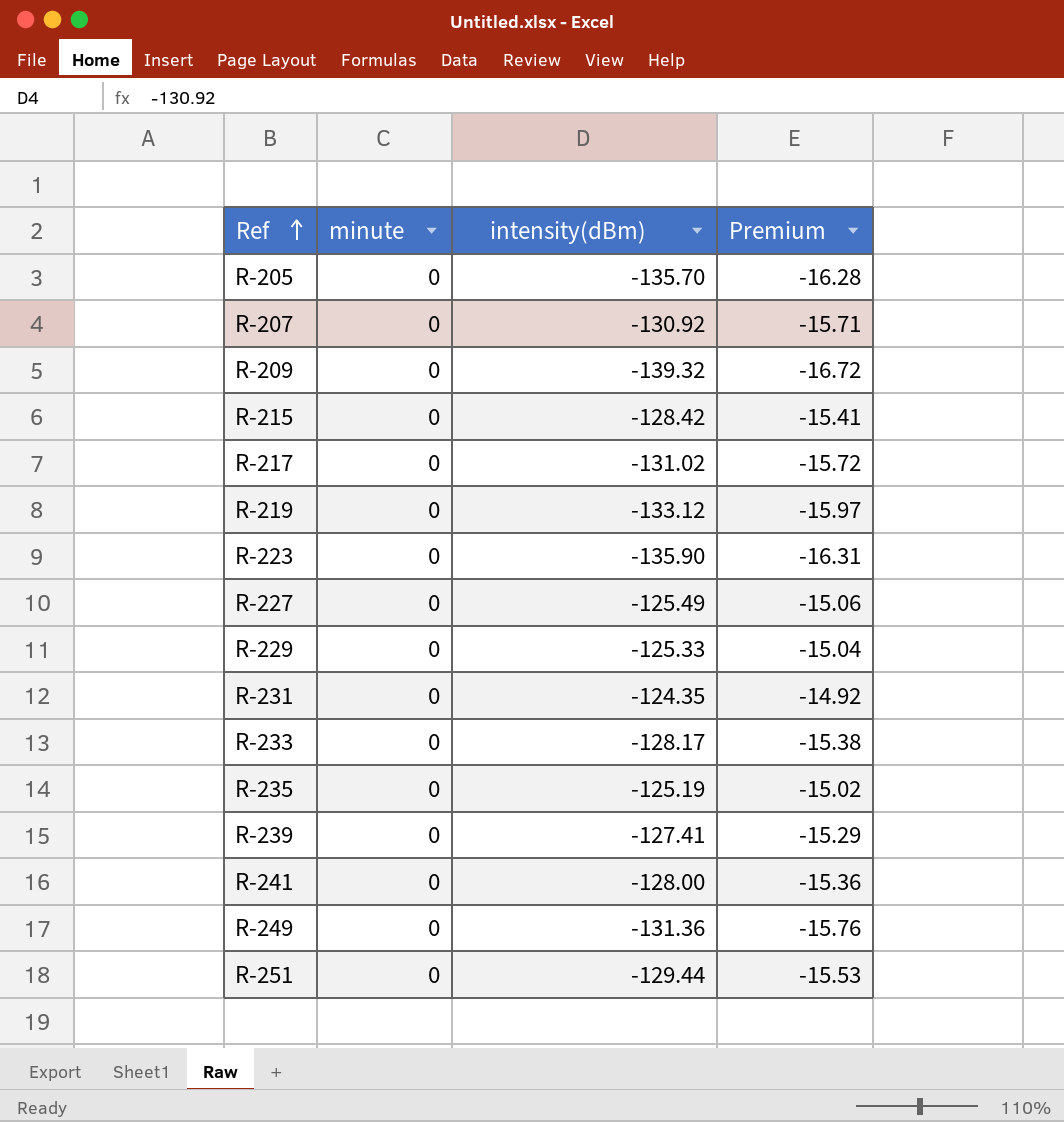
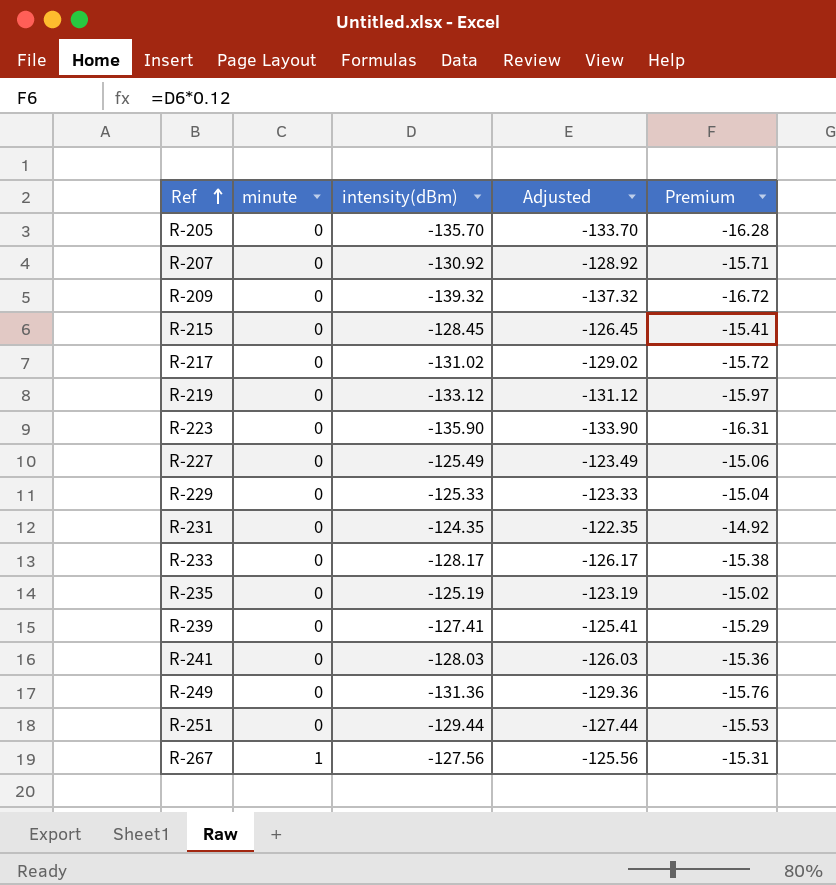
column Adjusted | formula: none -> [intensity(dBm)] + 2
R-215 | intensity(dBm): -128.42 -> -128.45
R-241 | intensity(dBm): -128.00 -> -128.03
row R-267: none -> 1 | -127.56 | -125.56 | -15.31

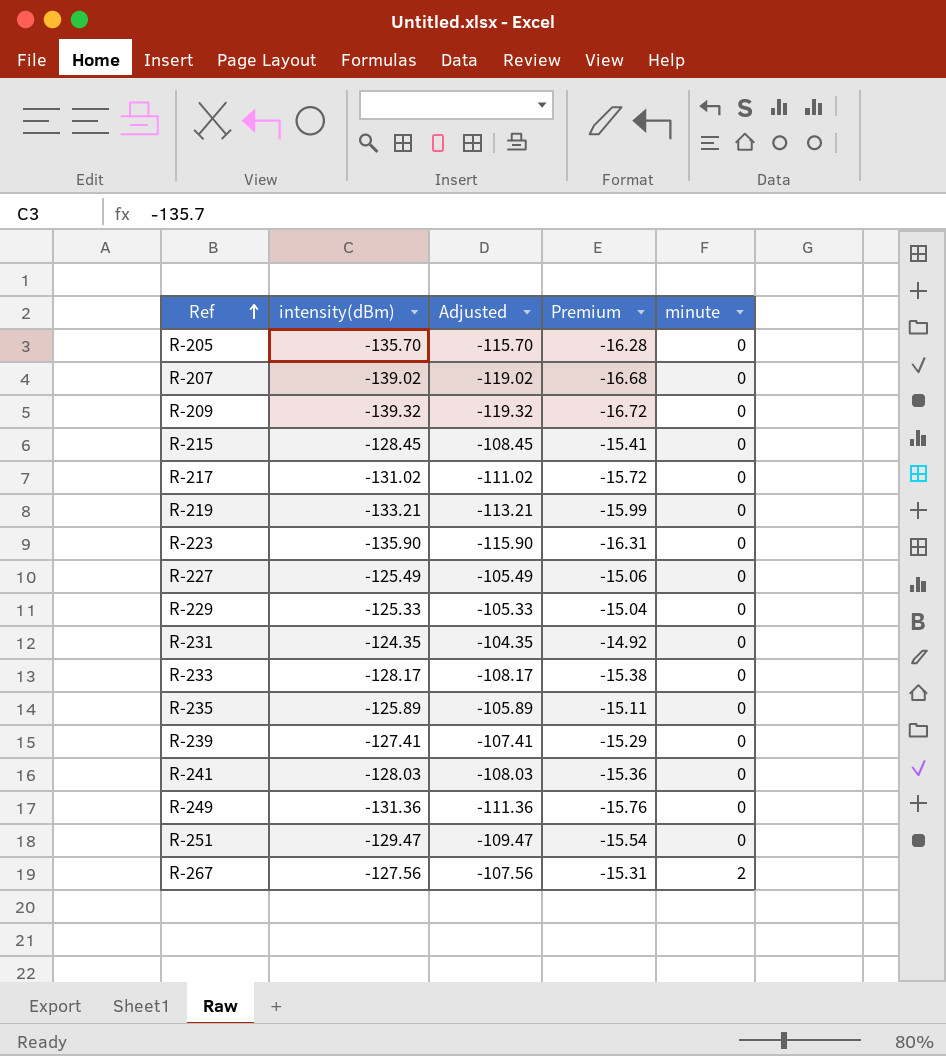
column Adjusted | formula: [intensity(dBm)] + 2 -> [intensity(dBm)] + 20
column minute | position: 2 -> 5
R-207 | intensity(dBm): -130.92 -> -139.02
R-207 | Premium: -15.71 -> -16.68
R-219 | intensity(dBm): -133.12 -> -133.21
R-219 | Premium: -15.97 -> -15.99
R-235 | intensity(dBm): -125.19 -> -125.89
R-235 | Premium: -15.02 -> -15.11
R-251 | intensity(dBm): -129.44 -> -129.47
R-251 | Premium: -15.53 -> -15.54
R-267 | minute: 1 -> 2

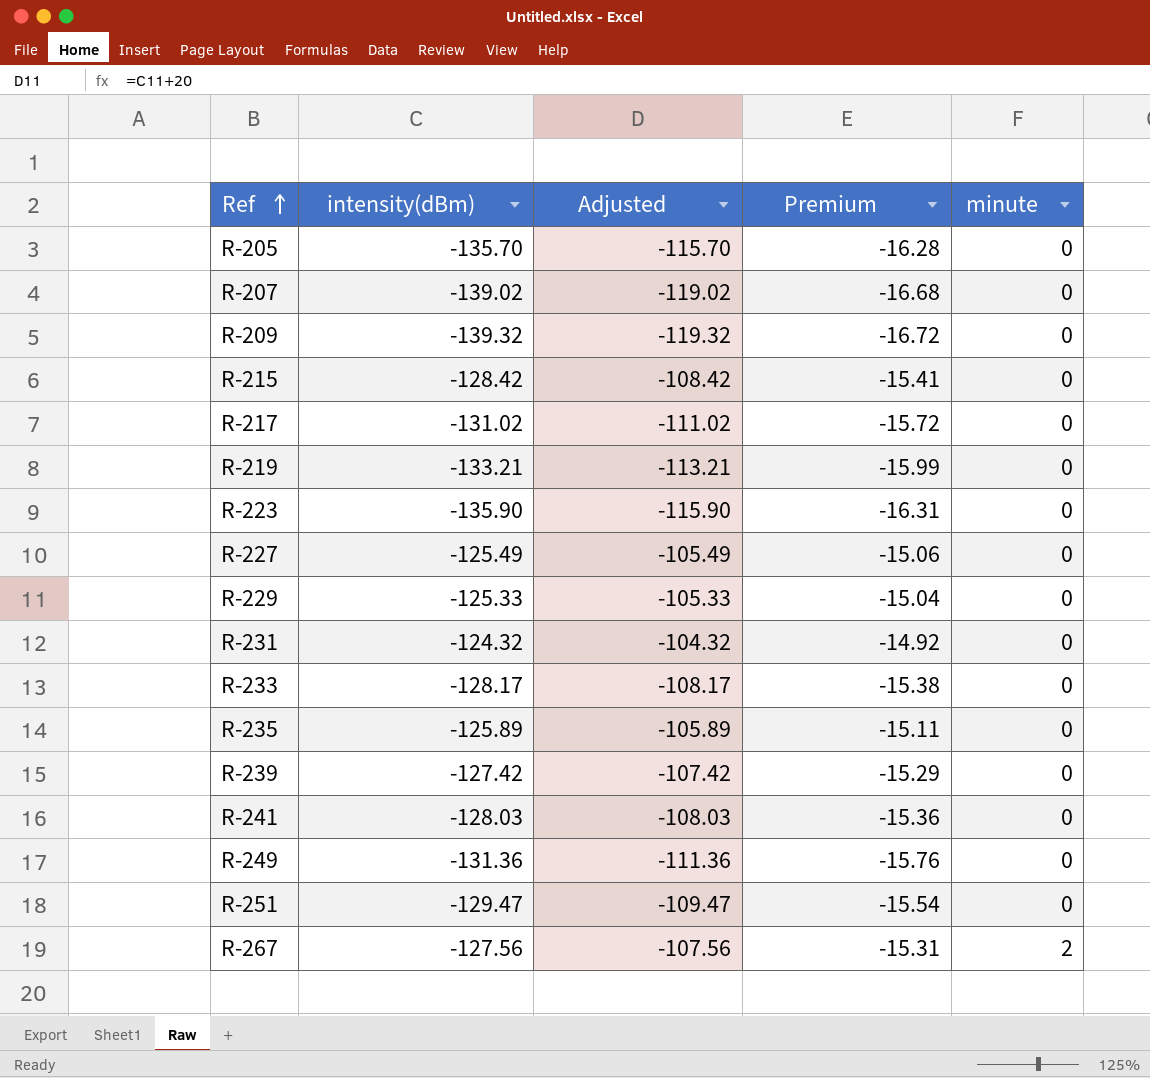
R-215 | intensity(dBm): -128.45 -> -128.42
R-215 | Adjusted: -108.45 -> -108.42
R-231 | intensity(dBm): -124.35 -> -124.32
R-231 | Adjusted: -104.35 -> -104.32
R-239 | intensity(dBm): -127.41 -> -127.42
R-239 | Adjusted: -107.41 -> -107.42

